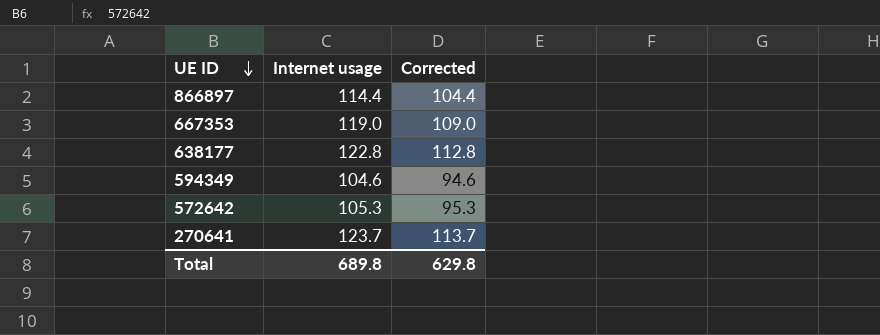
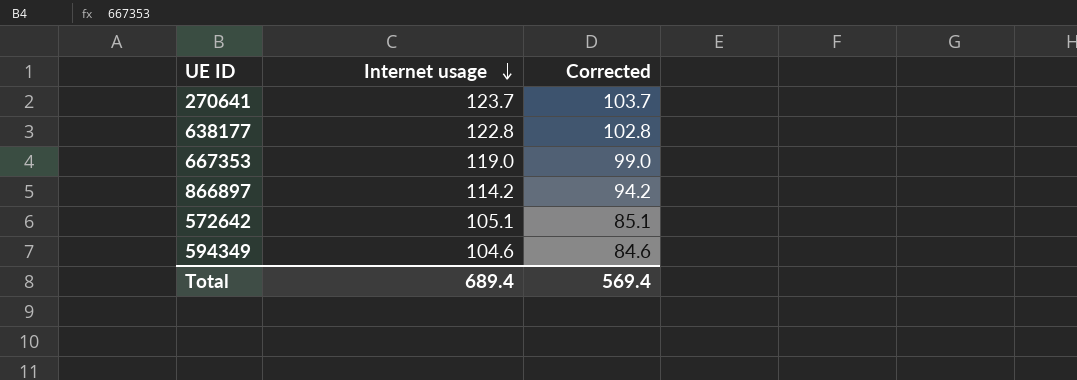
row order: UE ID descending -> Internet usage descending
column Corrected | formula: [Internet usage] - 10 -> [Internet usage] - 20
866897 | Internet usage: 114.4 -> 114.2
572642 | Internet usage: 105.3 -> 105.1
Total | Internet usage: 689.8 -> 689.4
Total | Corrected: 629.8 -> 569.4

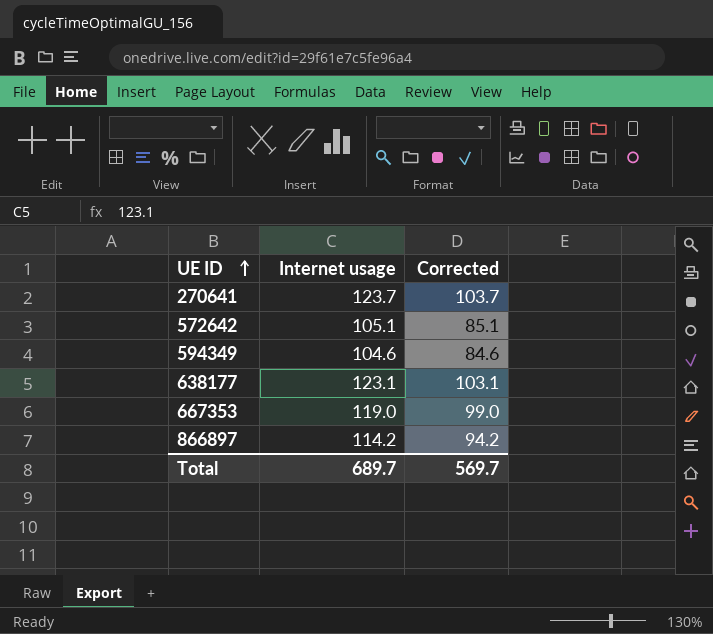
row order: Internet usage descending -> UE ID ascending
638177 | Internet usage: 122.8 -> 123.1
638177 | Corrected: 102.8 -> 103.1
Total | Internet usage: 689.4 -> 689.7
Total | Corrected: 569.4 -> 569.7

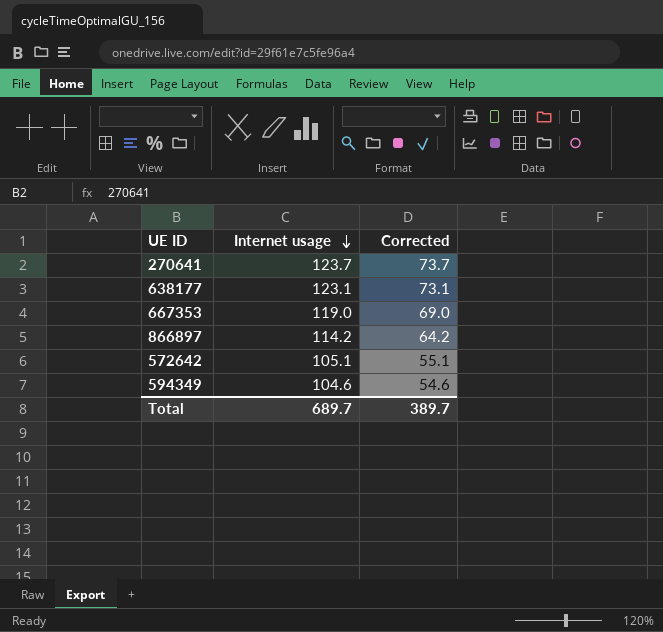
row order: UE ID ascending -> Internet usage descending
column Corrected | formula: [Internet usage] - 20 -> [Internet usage] - 50
Total | Corrected: 569.7 -> 389.7

